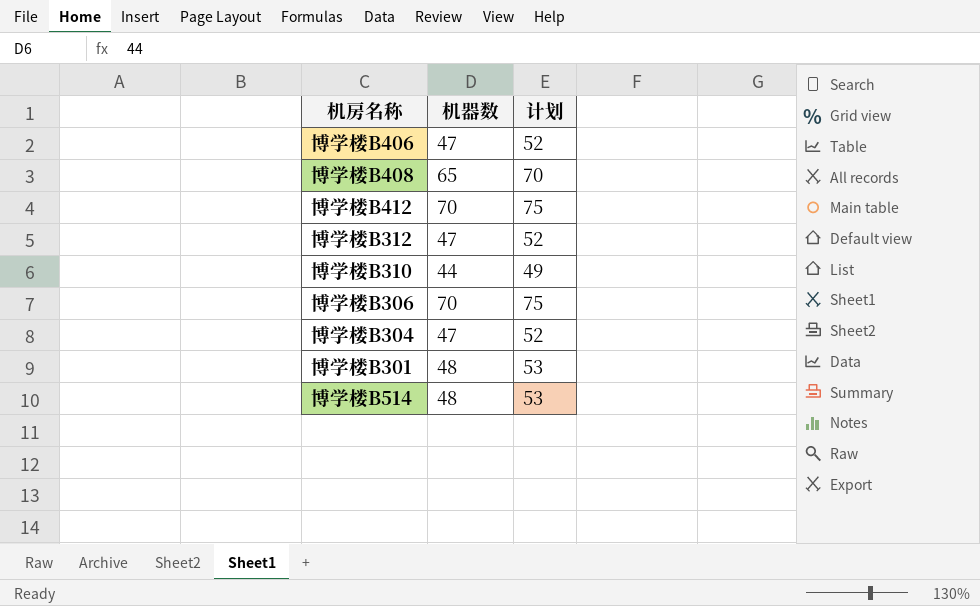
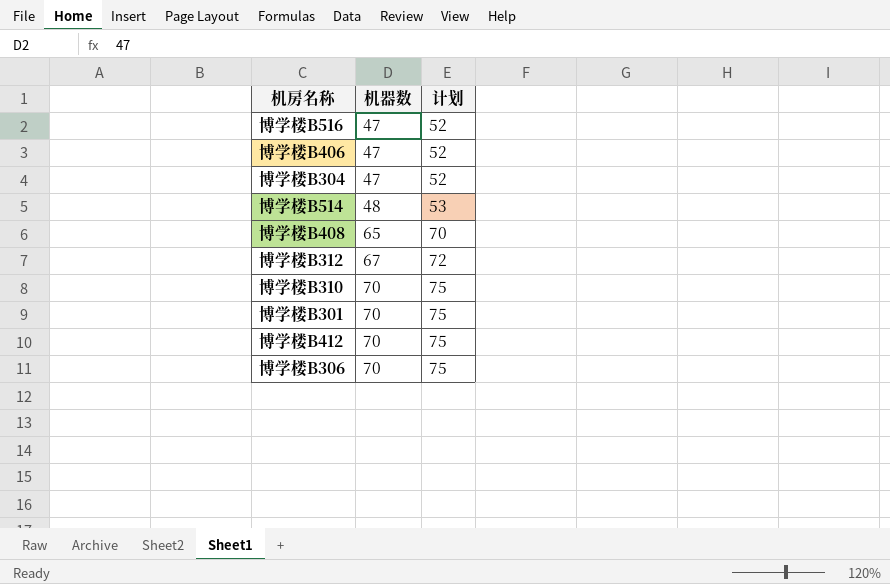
row order: none -> 机器数 ascending
row 博学楼B516: none -> 47 | 52
博学楼B312 | 机器数: 47 -> 67
博学楼B312 | 计划: 52 -> 72
博学楼B310 | 机器数: 44 -> 70
博学楼B310 | 计划: 49 -> 75
博学楼B301 | 机器数: 48 -> 70
博学楼B301 | 计划: 53 -> 75

